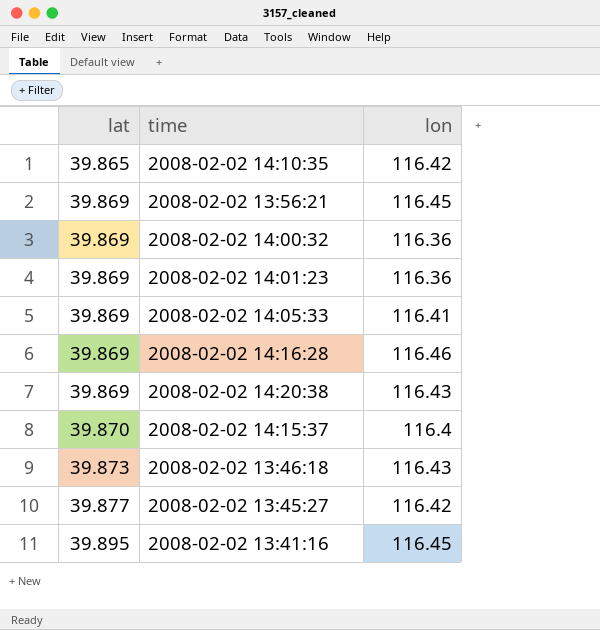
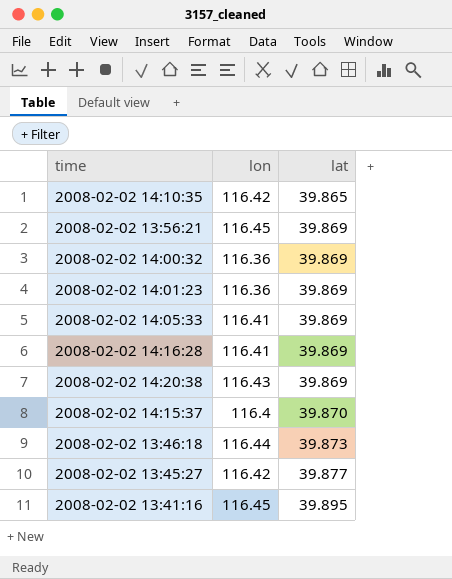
column lat | position: 1 -> 3
2008-02-02 14:16:28 | lon: 116.46 -> 116.41
2008-02-02 13:46:18 | lon: 116.43 -> 116.44

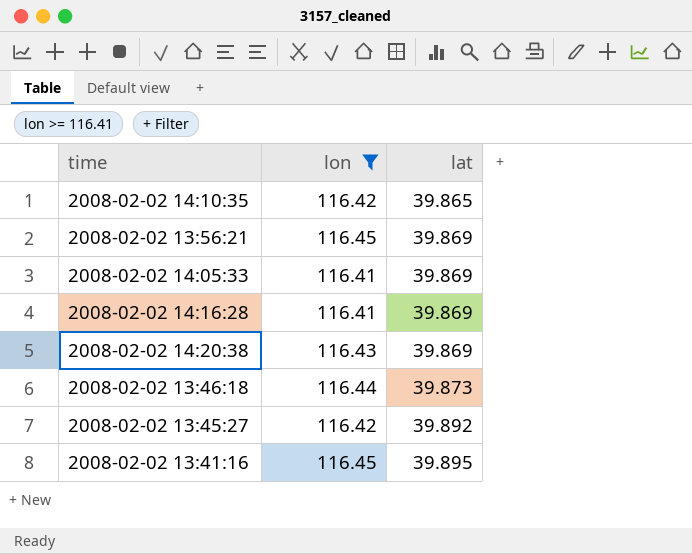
filter: none -> lon >= 116.41
2008-02-02 13:45:27 | lat: 39.877 -> 39.892

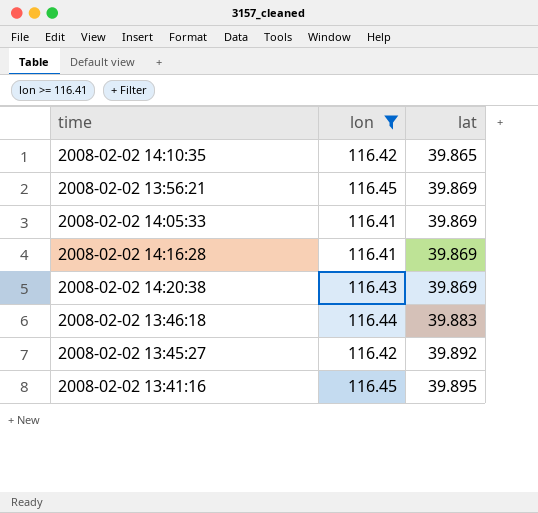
2008-02-02 13:46:18 | lat: 39.873 -> 39.883

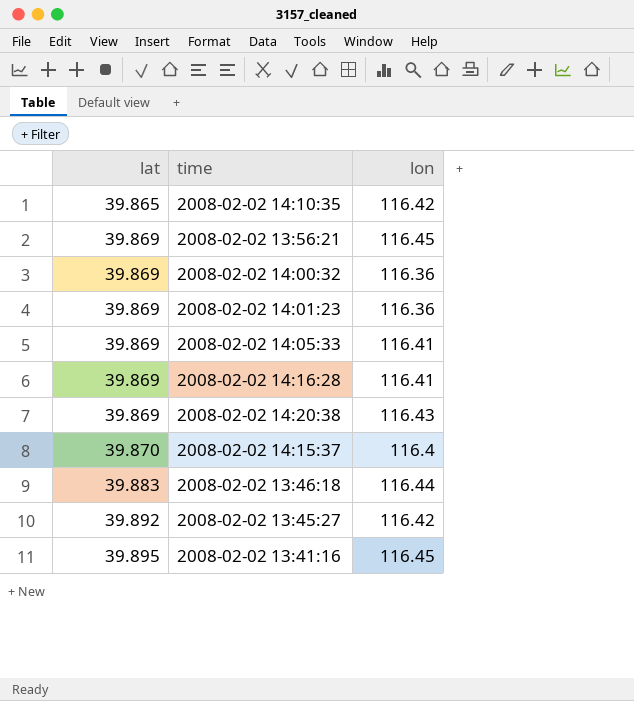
filter: lon >= 116.41 -> none
column lat | position: 3 -> 1

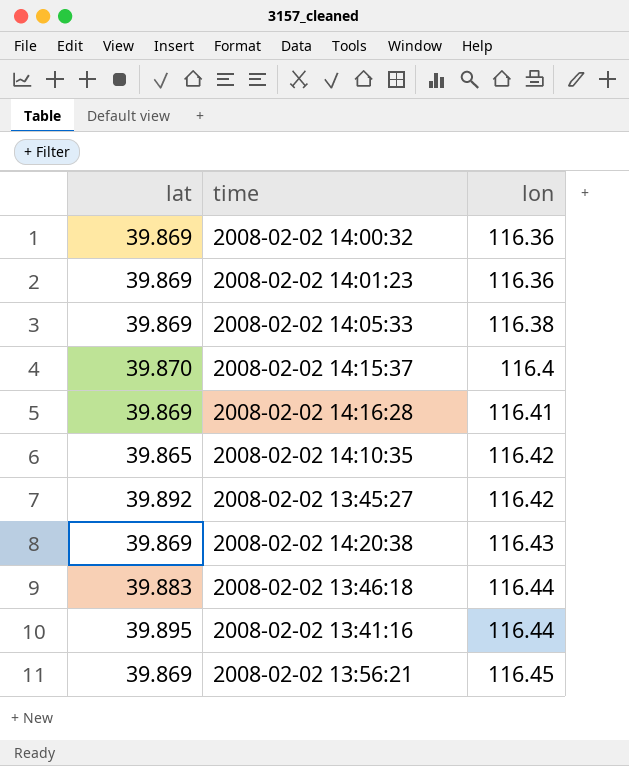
row order: lat ascending -> lon ascending
2008-02-02 14:05:33 | lon: 116.41 -> 116.38
2008-02-02 13:41:16 | lon: 116.45 -> 116.44

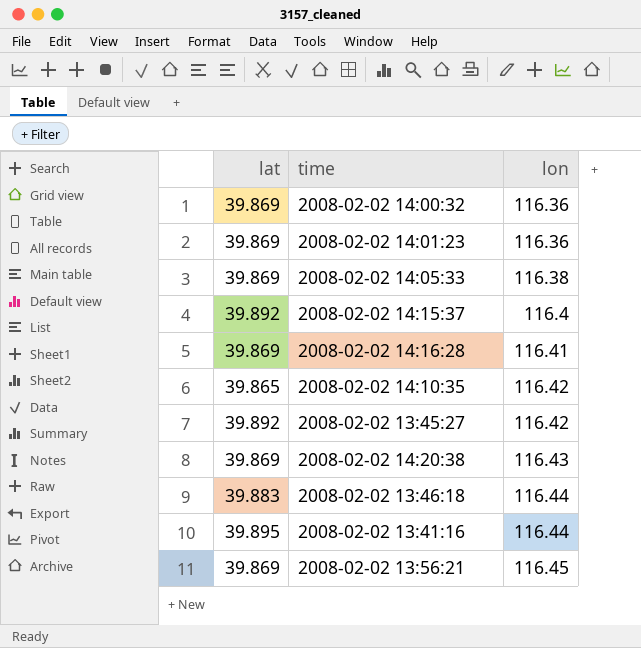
2008-02-02 14:15:37 | lat: 39.870 -> 39.892

